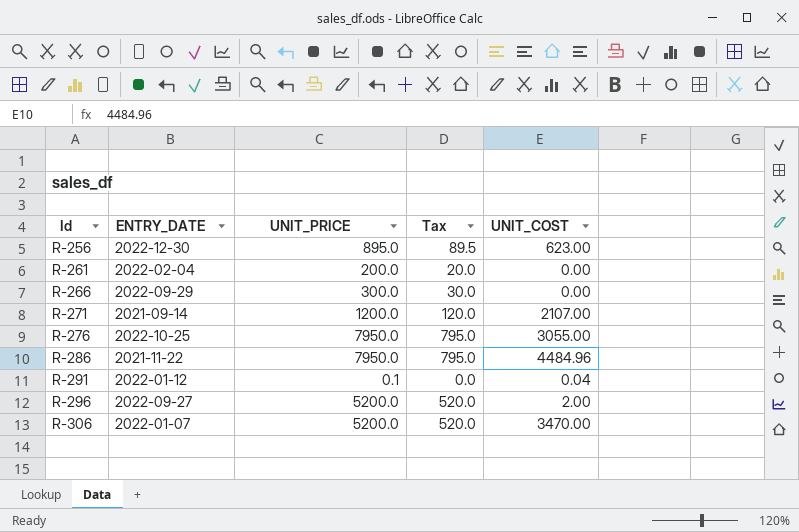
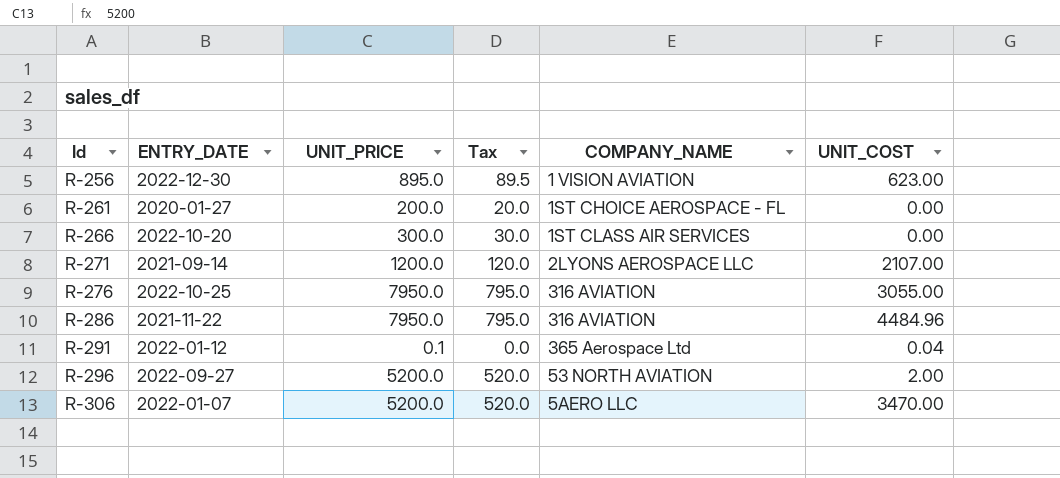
column COMPANY_NAME | position: none -> 5
R-261 | ENTRY_DATE: 2022-02-04 -> 2020-01-27
R-266 | ENTRY_DATE: 2022-09-29 -> 2022-10-20

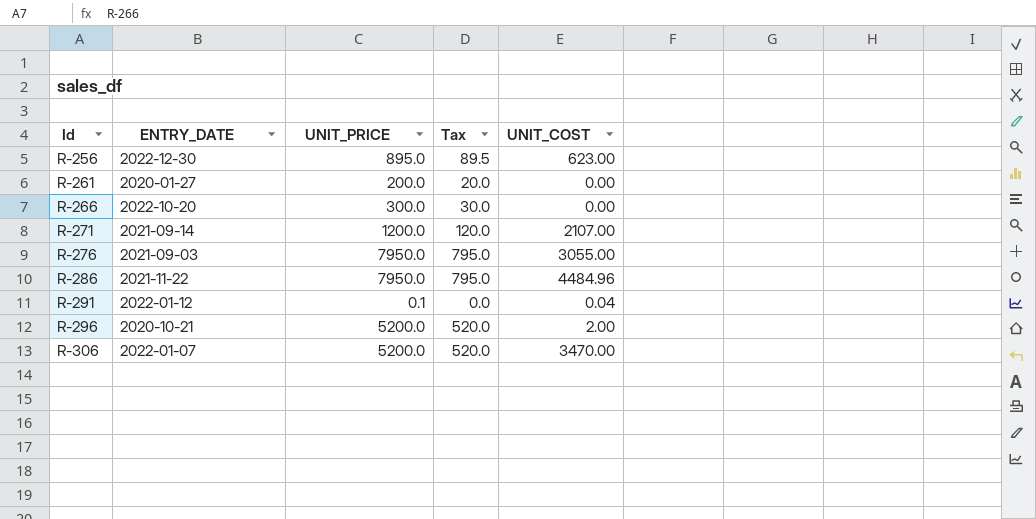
column COMPANY_NAME | position: 5 -> none
R-276 | ENTRY_DATE: 2022-10-25 -> 2021-09-03
R-296 | ENTRY_DATE: 2022-09-27 -> 2020-10-21

